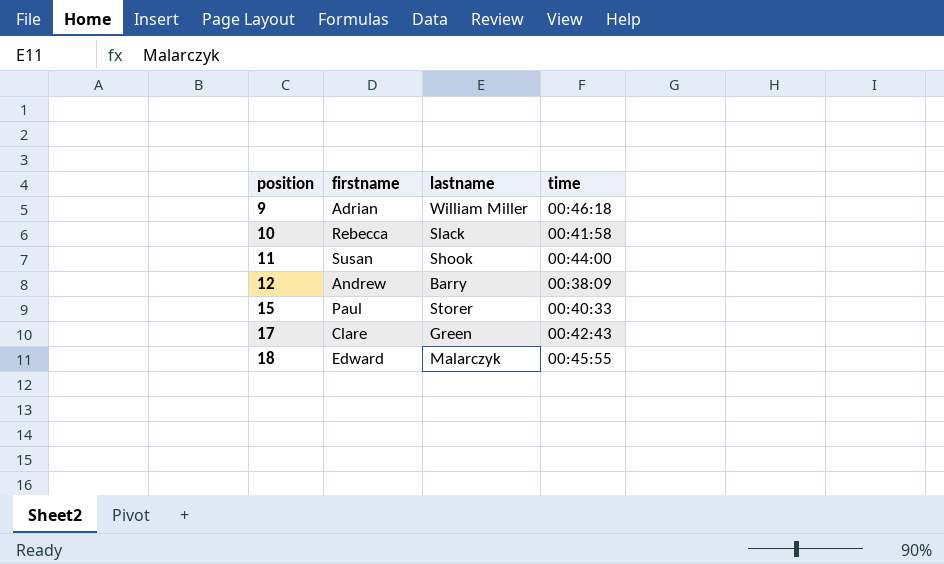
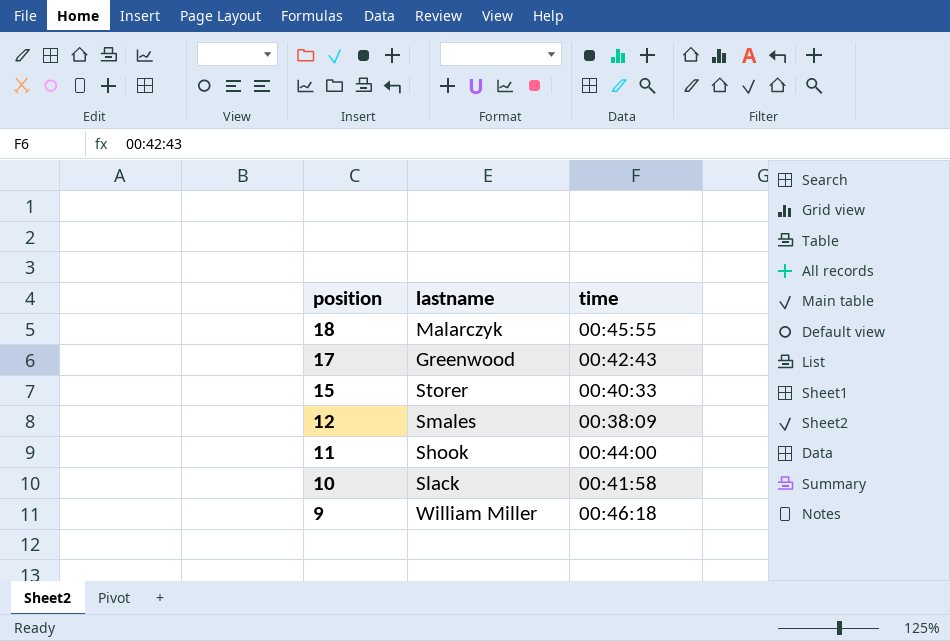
row order: position ascending -> position descending
column firstname | position: 2 -> none
17 | lastname: Green -> Greenwood
12 | lastname: Barry -> Smales

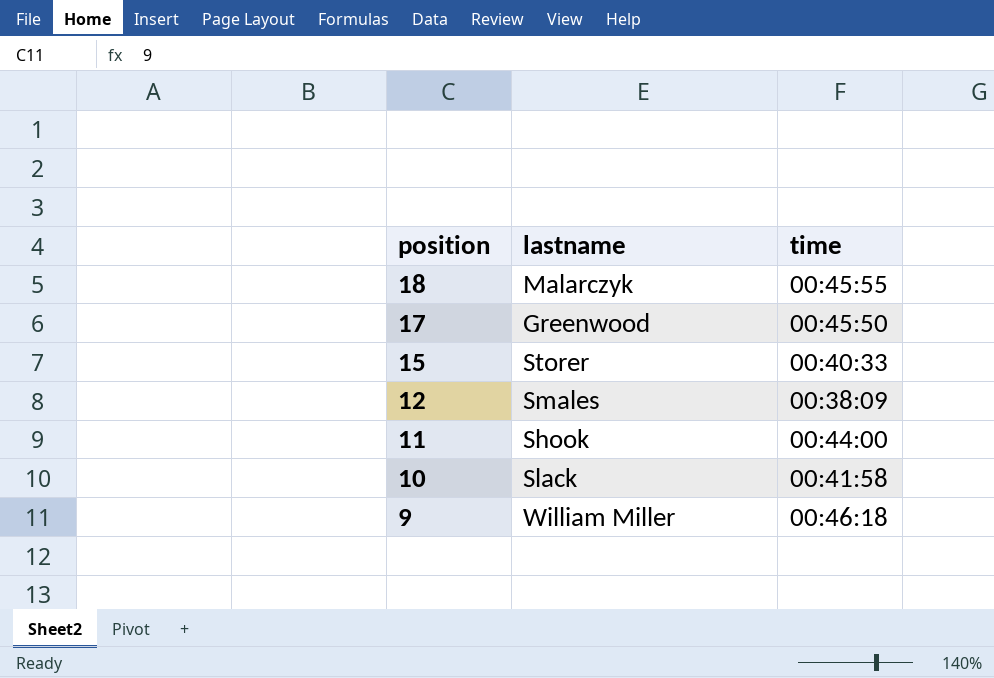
17 | time: 00:42:43 -> 00:45:50

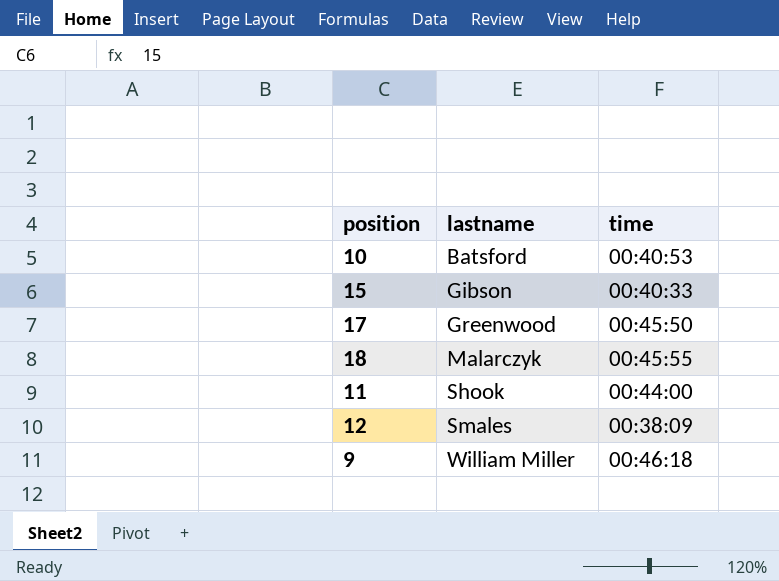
row order: position descending -> lastname ascending
10 | lastname: Slack -> Batsford
10 | time: 00:41:58 -> 00:40:53
15 | lastname: Storer -> Gibson

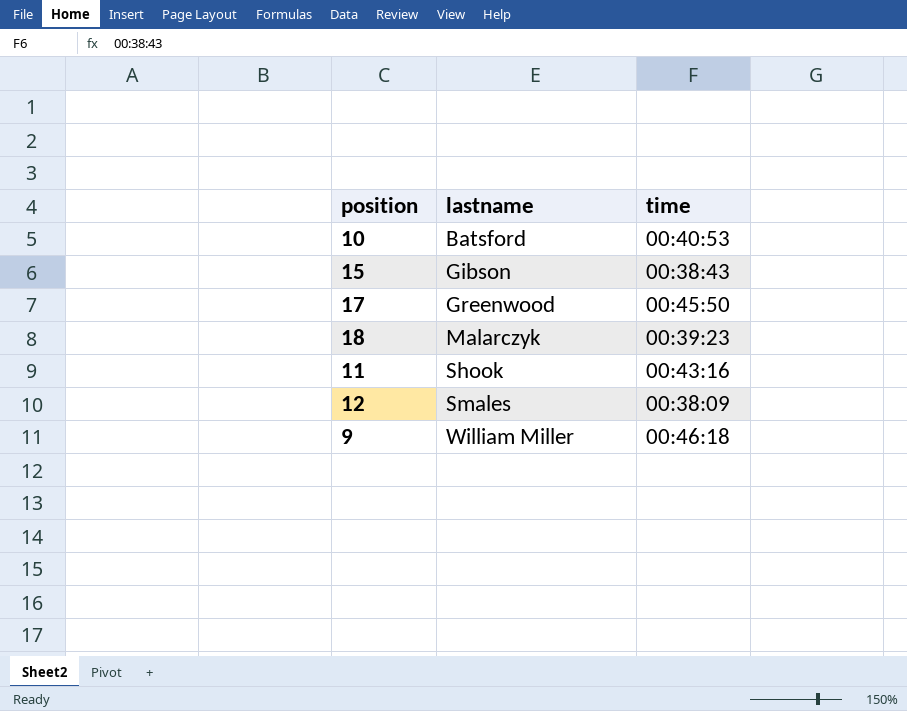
15 | time: 00:40:33 -> 00:38:43
18 | time: 00:45:55 -> 00:39:23
11 | time: 00:44:00 -> 00:43:16

